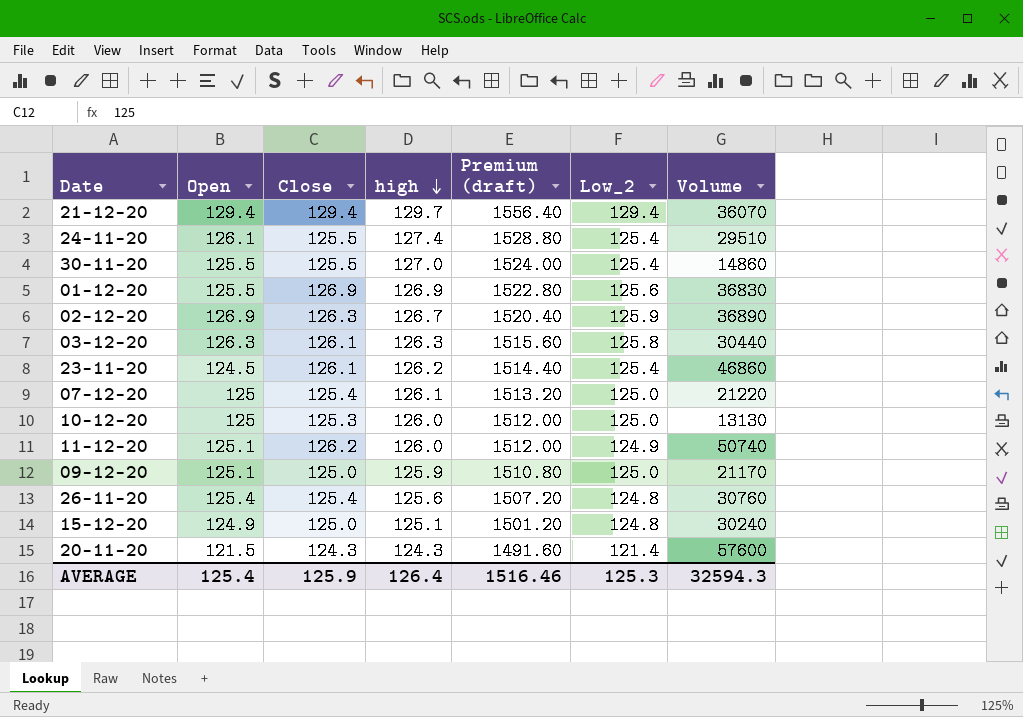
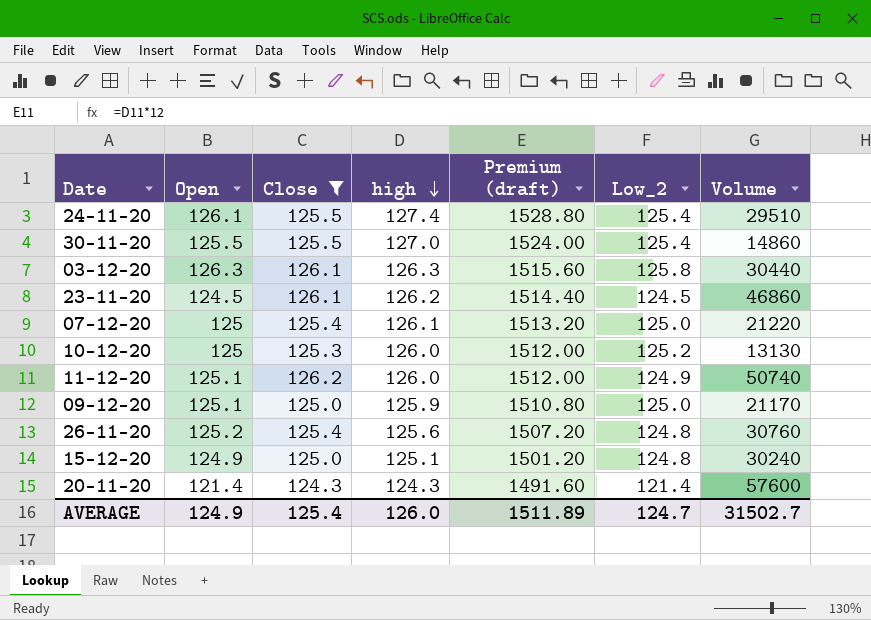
filter: none -> Close <= 126.2
23-11-20 | Low_2: 125.4 -> 124.5
10-12-20 | Low_2: 125.0 -> 125.2
26-11-20 | Open: 125.4 -> 125.2
20-11-20 | Open: 121.5 -> 121.4
AVERAGE | Open: 125.4 -> 124.9
AVERAGE | Close: 125.9 -> 125.4
AVERAGE | high: 126.4 -> 126.0
AVERAGE | Premium (draft): 1516.46 -> 1511.89
AVERAGE | Low_2: 125.3 -> 124.7
AVERAGE | Volume: 32594.3 -> 31502.7

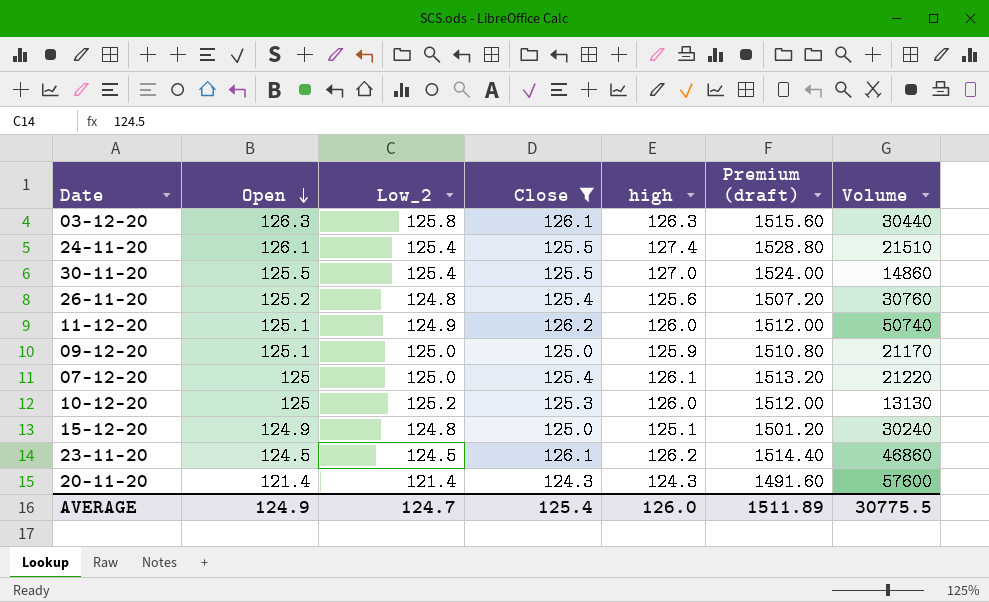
row order: high descending -> Open descending
column Low_2 | position: 6 -> 3
24-11-20 | Volume: 29510 -> 21510
AVERAGE | Volume: 31502.7 -> 30775.5

